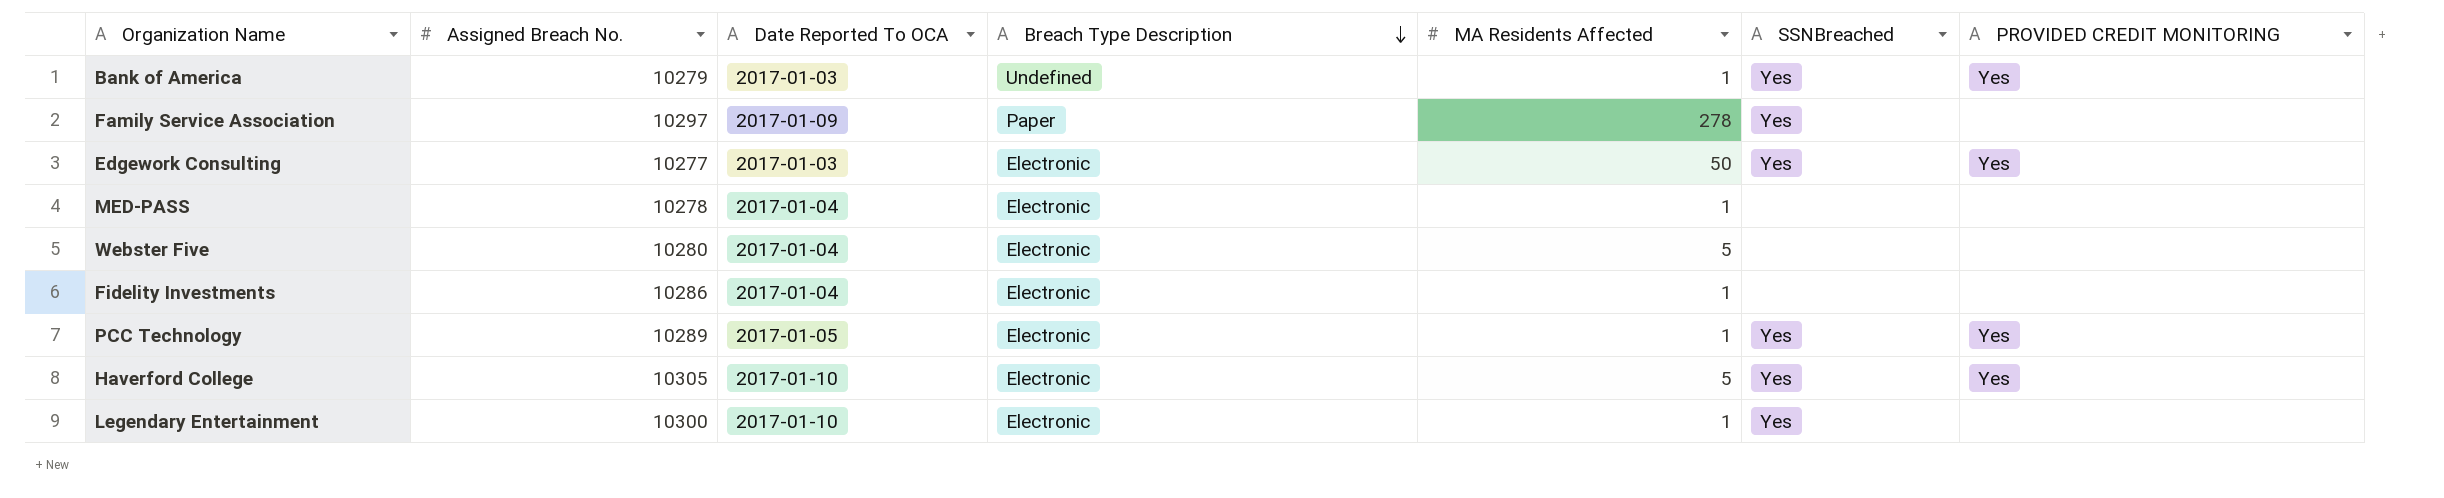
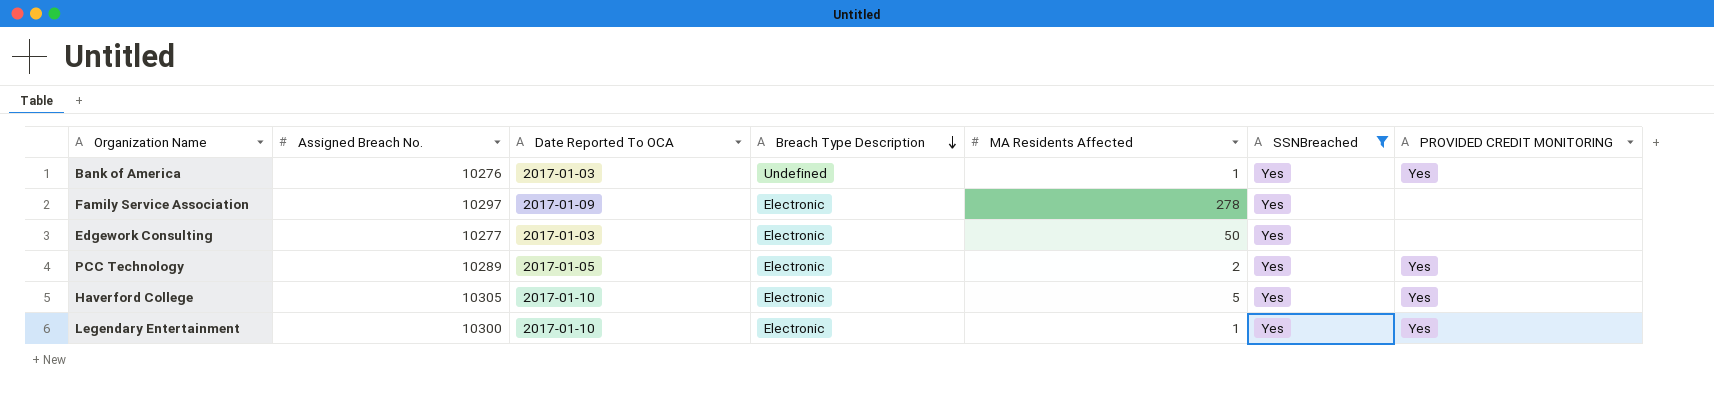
filter: none -> SSNBreached = Yes
Bank of America | Assigned Breach No.: 10279 -> 10276
Family Service Association | Breach Type Description: Paper -> Electronic
Edgework Consulting | PROVIDED CREDIT MONITORING: Yes -> none
PCC Technology | MA Residents Affected: 1 -> 2
Legendary Entertainment | PROVIDED CREDIT MONITORING: none -> Yes

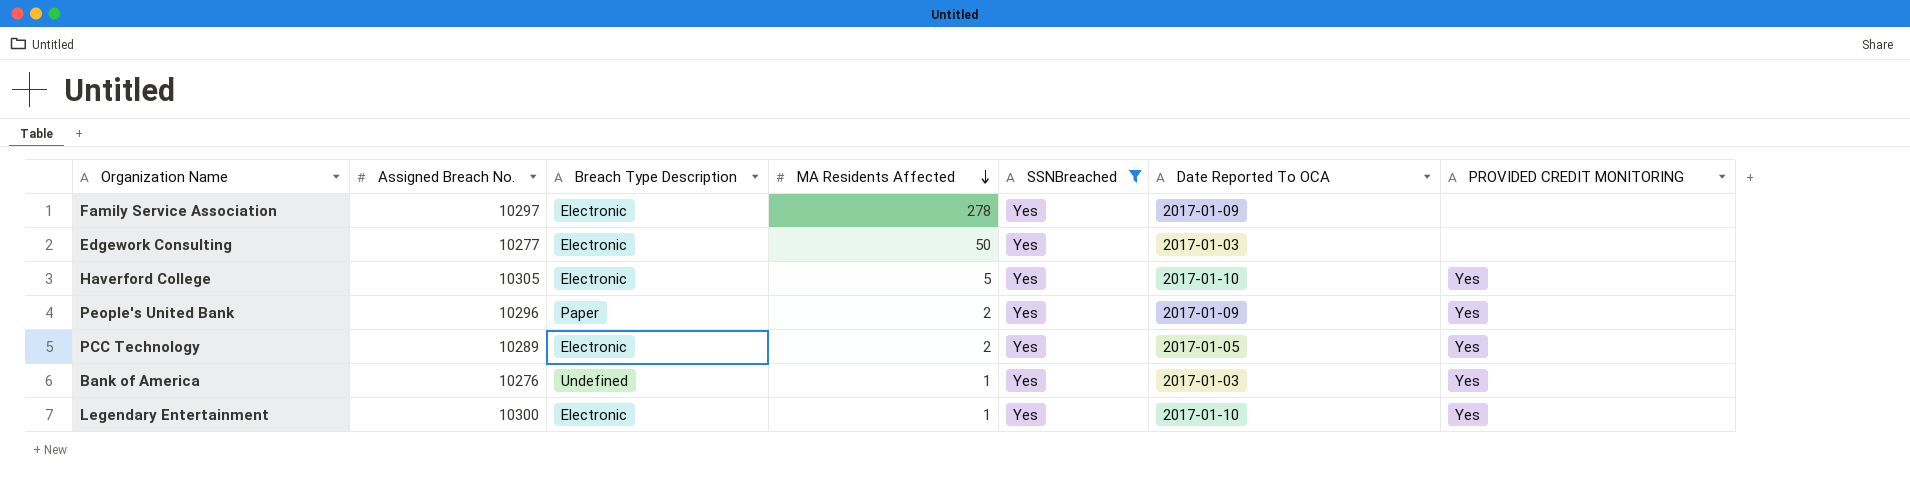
row order: Breach Type Description descending -> MA Residents Affected descending
column Date Reported To OCA | position: 3 -> 6
row People's United Bank: none -> 10296 | Paper | 2 | Yes | 2017-01-09 | Yes

